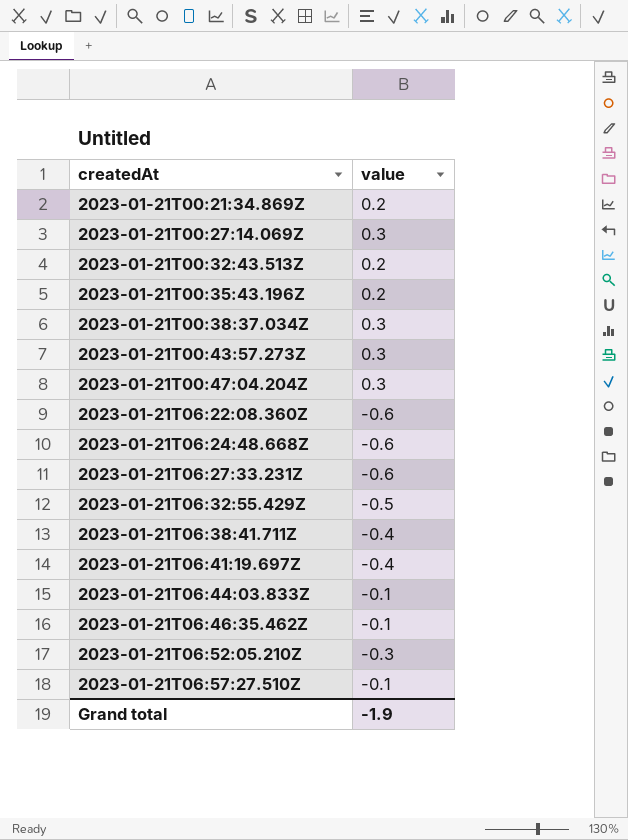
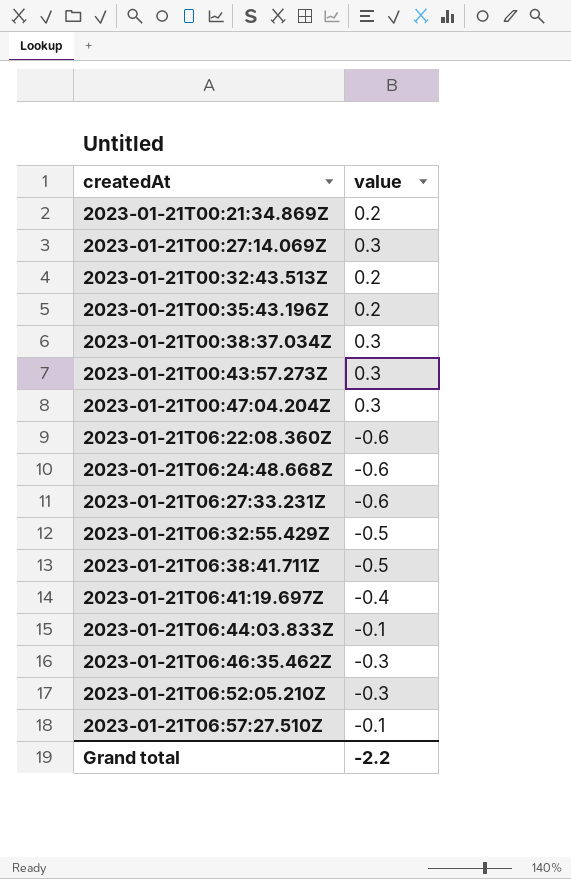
2023-01-21T06:38:41.711Z | value: -0.4 -> -0.5
2023-01-21T06:46:35.462Z | value: -0.1 -> -0.3
Grand total | value: -1.9 -> -2.2

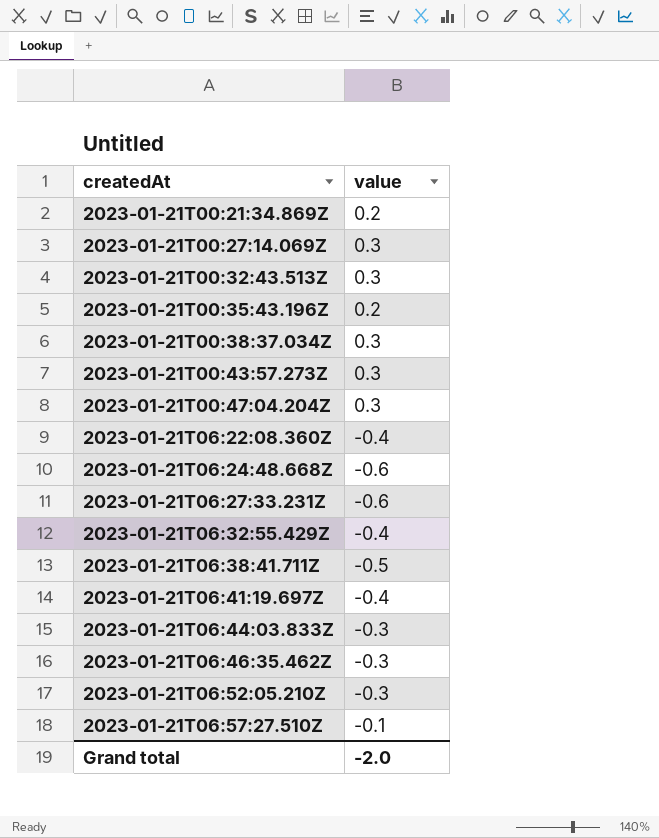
2023-01-21T00:32:43.513Z | value: 0.2 -> 0.3
2023-01-21T06:22:08.360Z | value: -0.6 -> -0.4
2023-01-21T06:32:55.429Z | value: -0.5 -> -0.4
2023-01-21T06:44:03.833Z | value: -0.1 -> -0.3
Grand total | value: -2.2 -> -2.0

